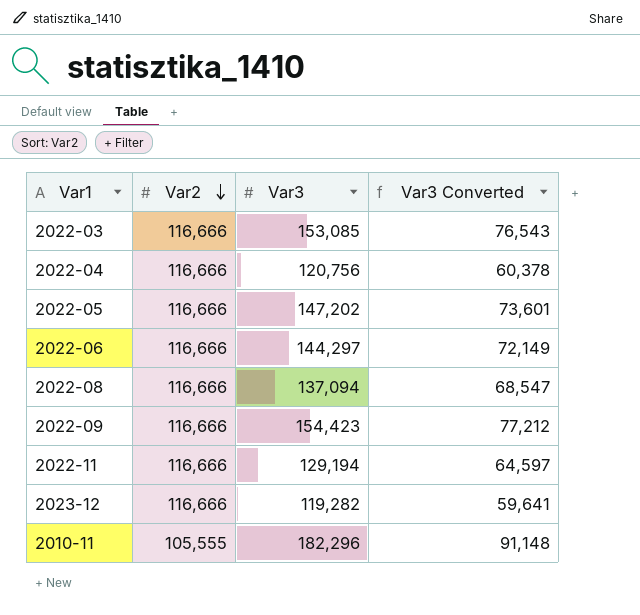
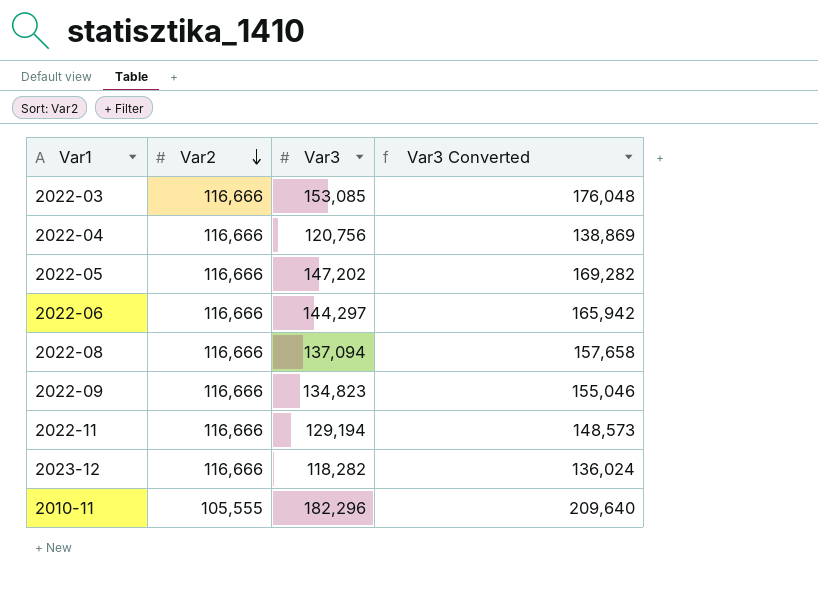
column Var3 Converted | formula: [Var3] * 0.5 -> [Var3] * 1.15
2022-09 | Var3: 154,423 -> 134,823
2023-12 | Var3: 119,282 -> 118,282

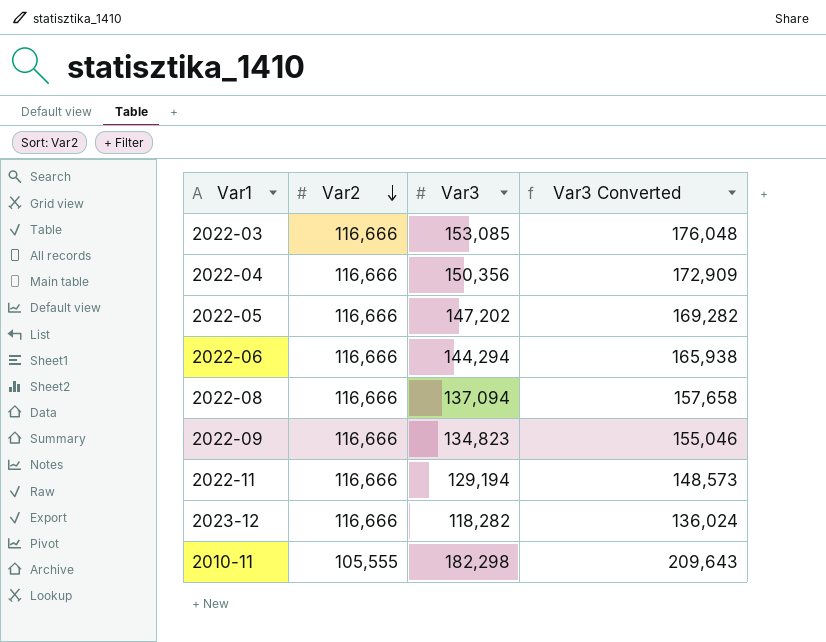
2022-04 | Var3: 120,756 -> 150,356
2022-04 | Var3 Converted: 138,869 -> 172,909
2022-06 | Var3: 144,297 -> 144,294
2022-06 | Var3 Converted: 165,942 -> 165,938
2010-11 | Var3: 182,296 -> 182,298
2010-11 | Var3 Converted: 209,640 -> 209,643

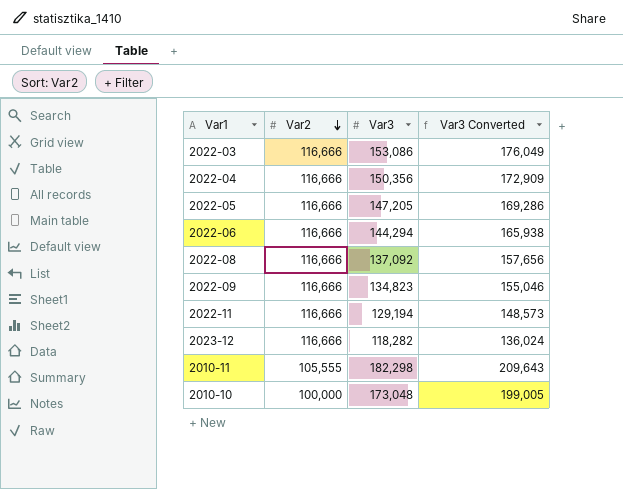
2022-03 | Var3: 153,085 -> 153,086
2022-03 | Var3 Converted: 176,048 -> 176,049
2022-05 | Var3: 147,202 -> 147,205
2022-05 | Var3 Converted: 169,282 -> 169,286
2022-08 | Var3: 137,094 -> 137,092
2022-08 | Var3 Converted: 157,658 -> 157,656
row 2010-10: none -> 100,000 | 173,048 | 199,005

